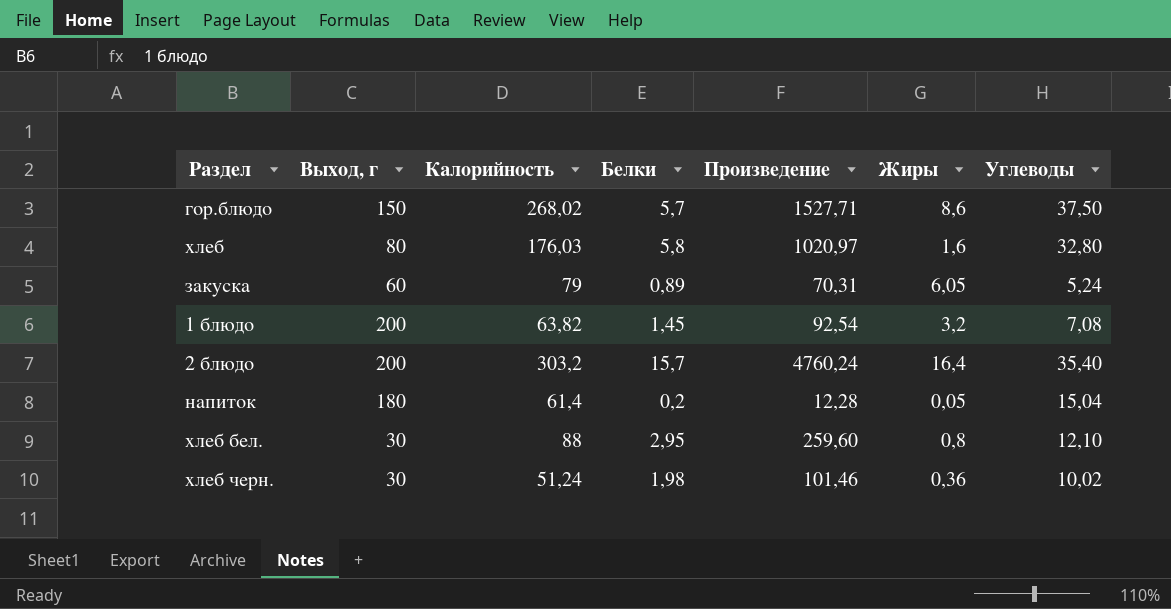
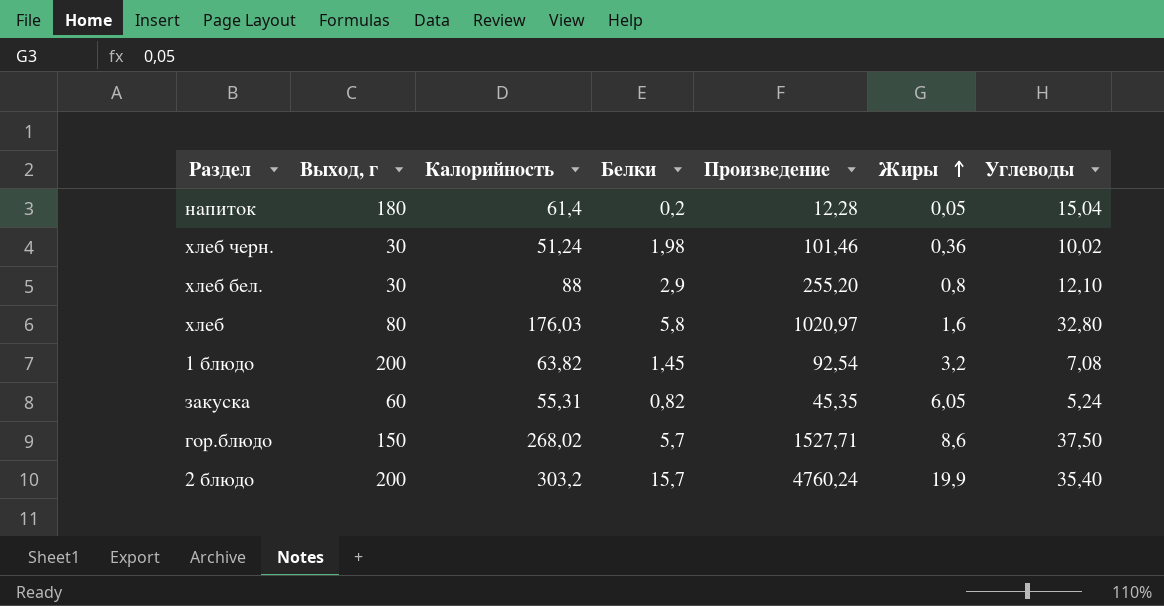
row order: none -> Жиры ascending
хлеб бел. | Белки: 2,95 -> 2,9
хлеб бел. | Произведение: 259,60 -> 255,20
закуска | Калорийность: 79 -> 55,31
закуска | Белки: 0,89 -> 0,82
закуска | Произведение: 70,31 -> 45,35
2 блюдо | Жиры: 16,4 -> 19,9

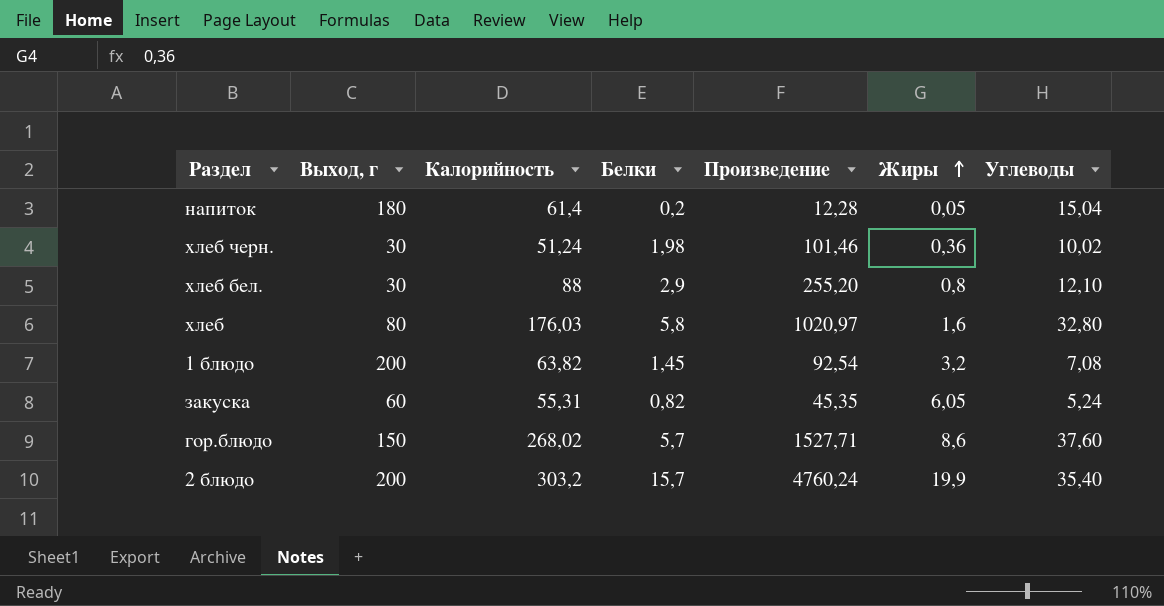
гор.блюдо | Углеводы: 37,50 -> 37,60

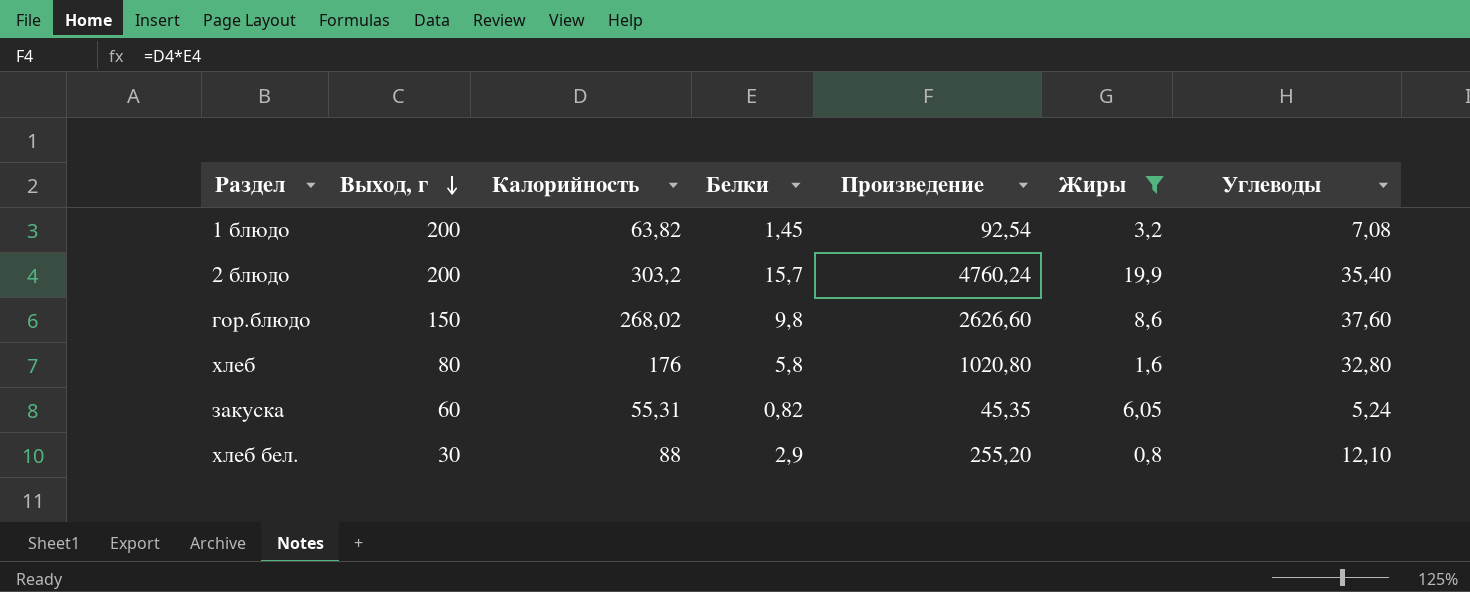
filter: none -> Жиры >= 0,8
row order: Жиры ascending -> Выход, г descending
гор.блюдо | Белки: 5,7 -> 9,8
гор.блюдо | Произведение: 1527,71 -> 2626,60
хлеб | Калорийность: 176,03 -> 176
хлеб | Произведение: 1020,97 -> 1020,80

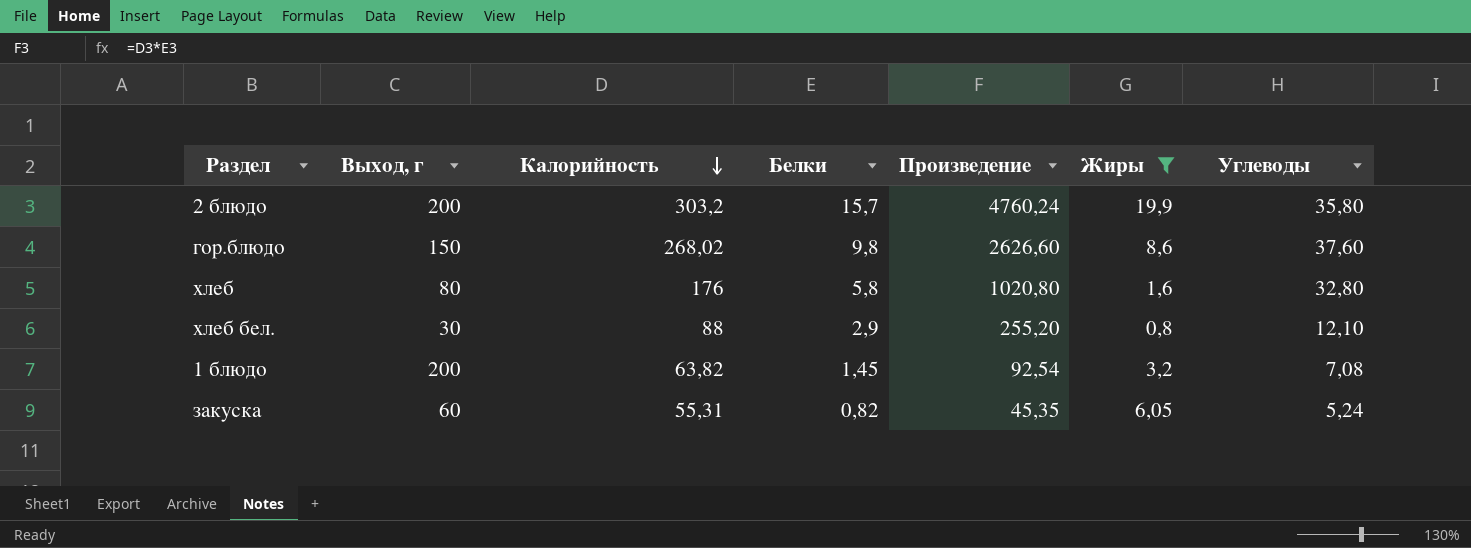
row order: Выход, г descending -> Калорийность descending
2 блюдо | Углеводы: 35,40 -> 35,80

